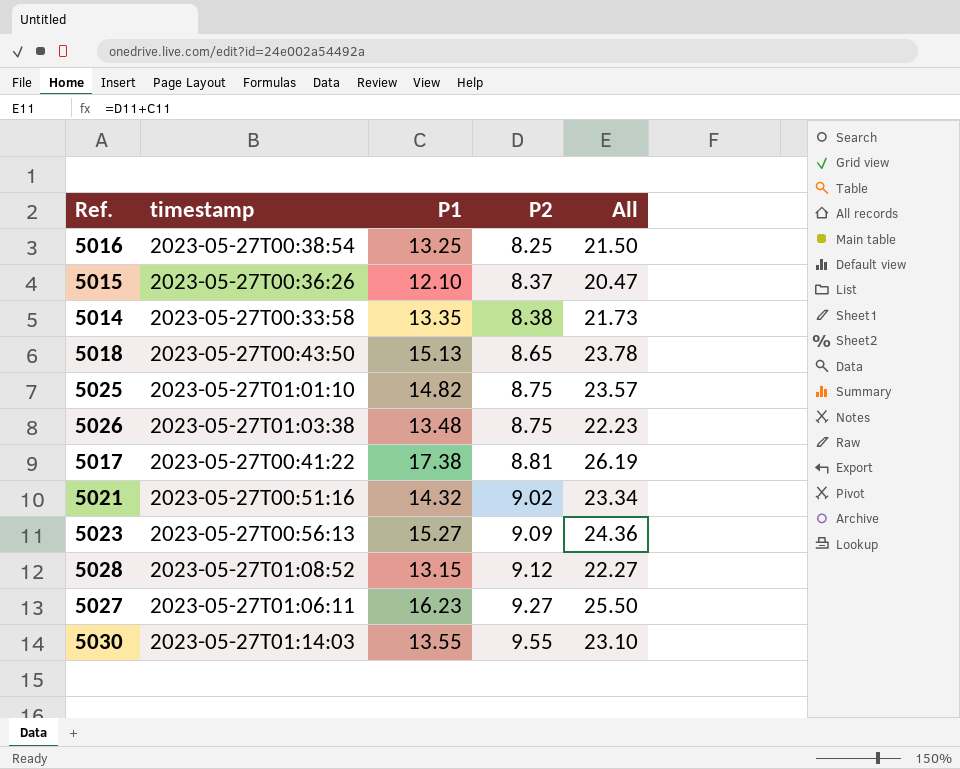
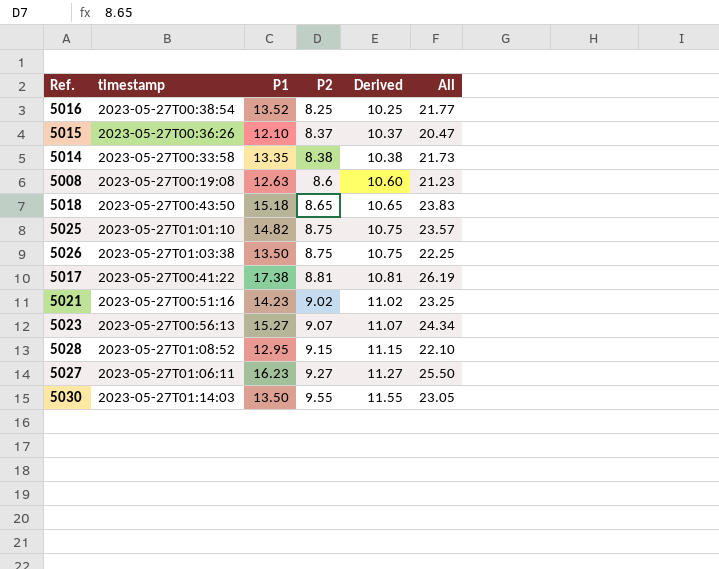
column Derived | formula: none -> [P2] + 2
5016 | P1: 13.25 -> 13.52
5016 | All: 21.50 -> 21.77
row 5008: none -> 2023-05-27T00:19:08 | 12.63 | 8.6 | 10.60 | 21.23
5018 | P1: 15.13 -> 15.18
5018 | All: 23.78 -> 23.83
5026 | P1: 13.48 -> 13.50
5026 | All: 22.23 -> 22.25
5021 | P1: 14.32 -> 14.23
5021 | All: 23.34 -> 23.25
5023 | P2: 9.09 -> 9.07
5023 | All: 24.36 -> 24.34
5028 | P1: 13.15 -> 12.95
5028 | P2: 9.12 -> 9.15
5028 | All: 22.27 -> 22.10
5030 | P1: 13.55 -> 13.50
5030 | All: 23.10 -> 23.05

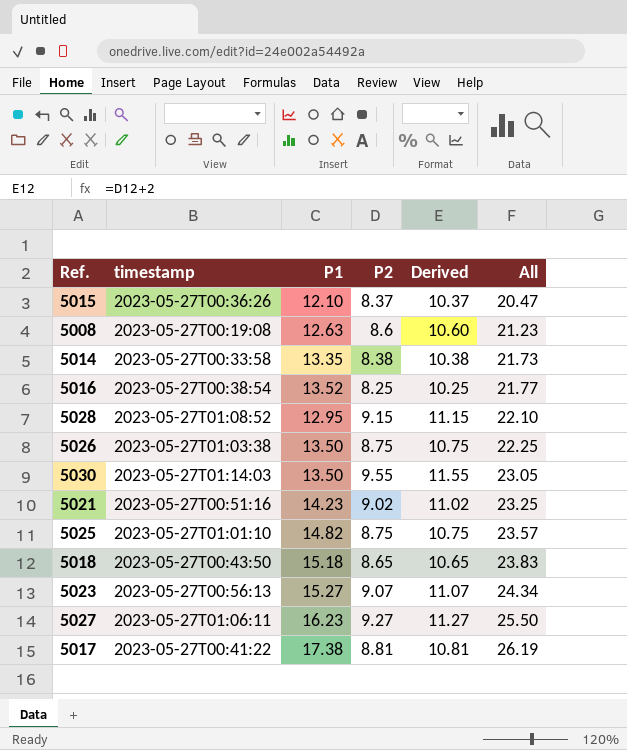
row order: P2 ascending -> All ascending

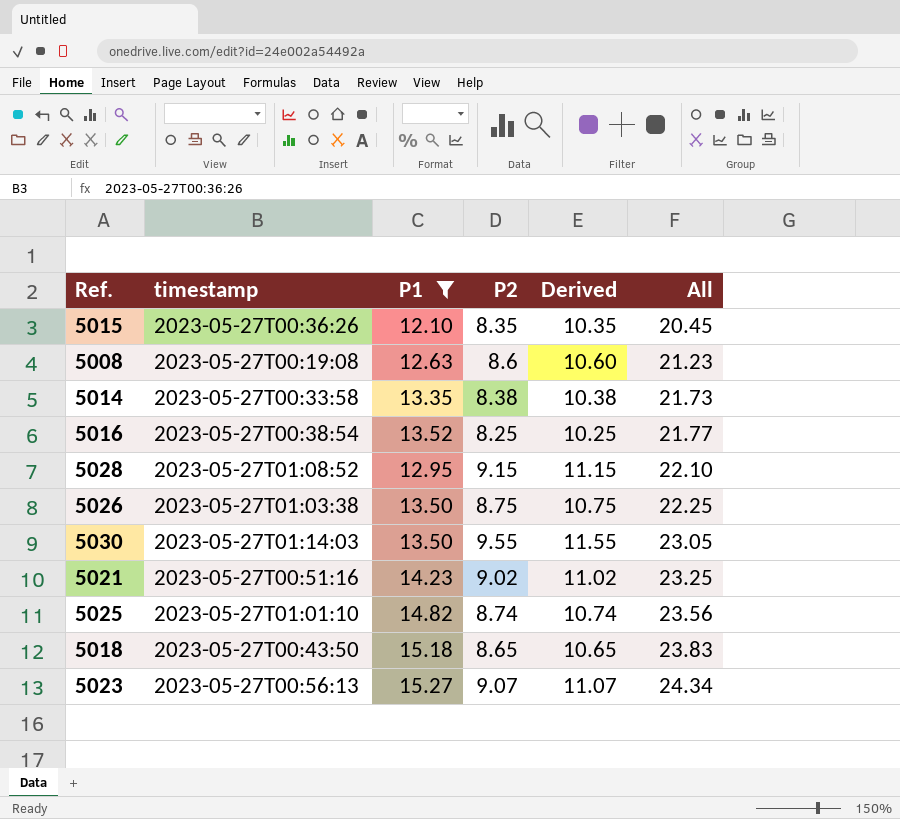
filter: none -> P1 <= 15.27
5015 | P2: 8.37 -> 8.35
5015 | Derived: 10.37 -> 10.35
5015 | All: 20.47 -> 20.45
5025 | P2: 8.75 -> 8.74
5025 | Derived: 10.75 -> 10.74
5025 | All: 23.57 -> 23.56

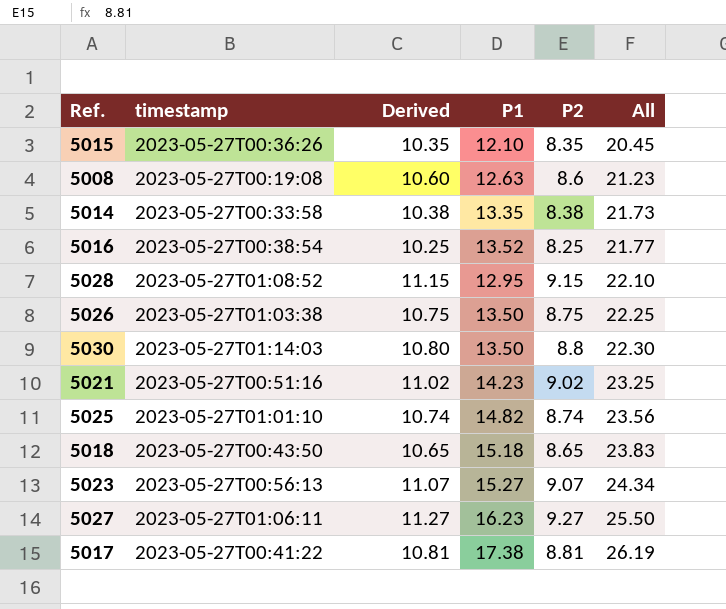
filter: P1 <= 15.27 -> none
column Derived | position: 5 -> 3
5030 | Derived: 11.55 -> 10.80
5030 | P2: 9.55 -> 8.8
5030 | All: 23.05 -> 22.30

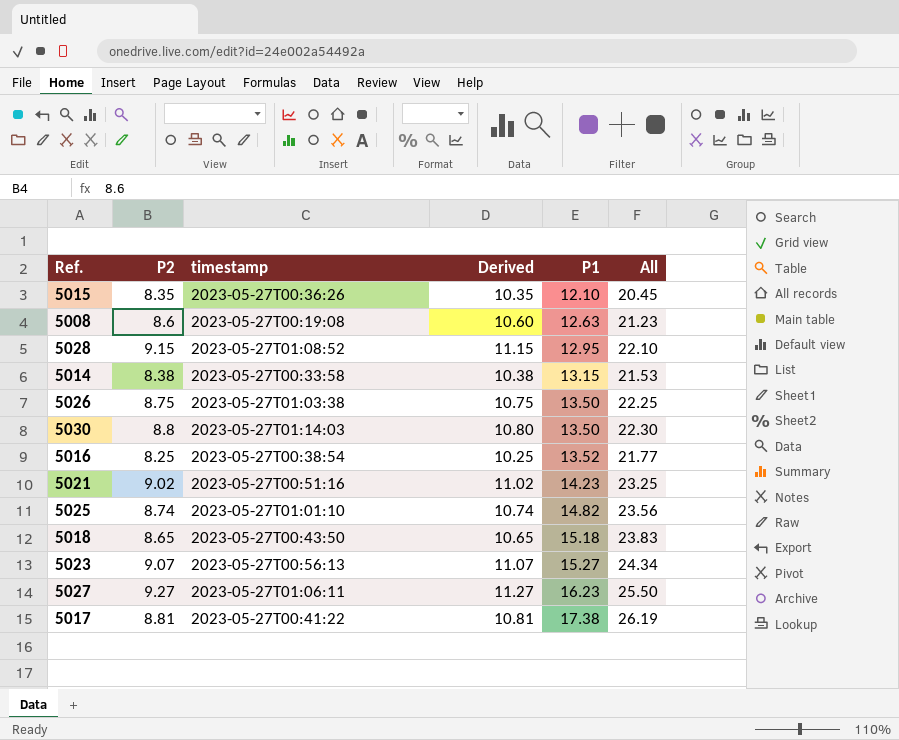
row order: All ascending -> P1 ascending
column P2 | position: 5 -> 2
5014 | P1: 13.35 -> 13.15
5014 | All: 21.73 -> 21.53

